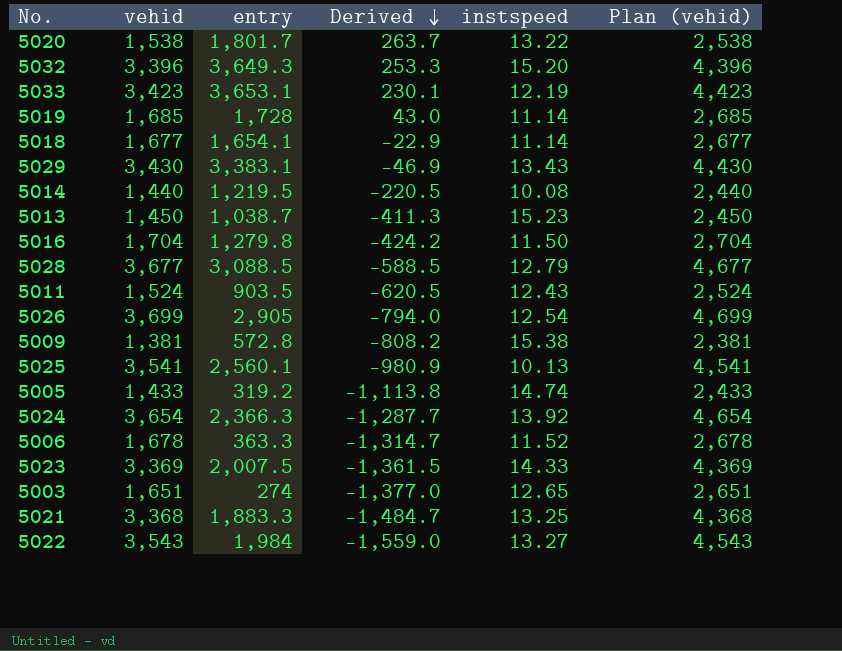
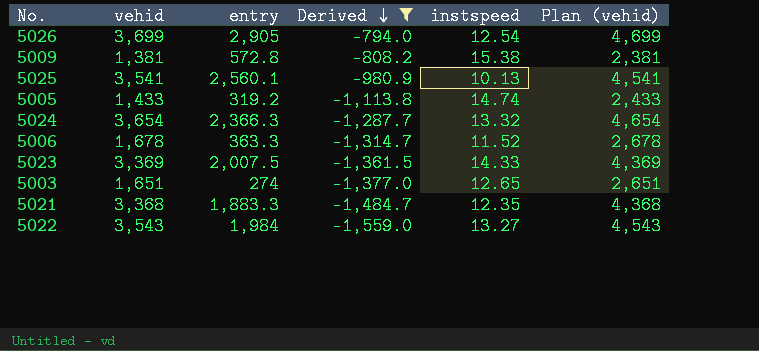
filter: none -> Derived <= -794.0
5024 | instspeed: 13.92 -> 13.32
5021 | instspeed: 13.25 -> 12.35

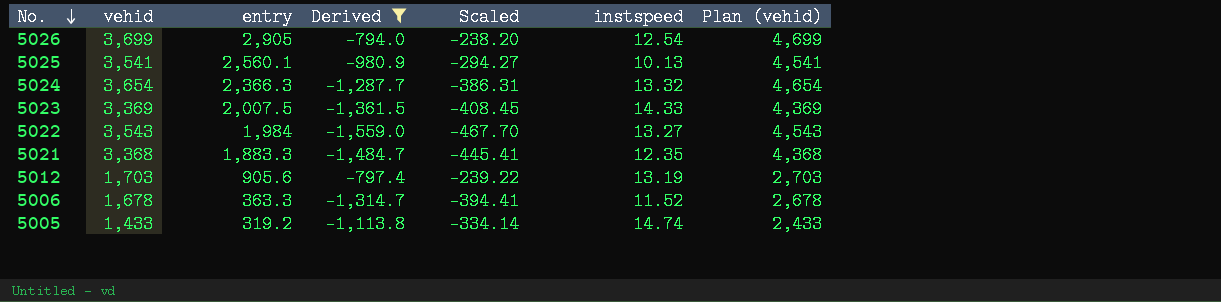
row order: Derived descending -> No. descending
column Scaled | formula: none -> [Derived] * 0.3
row 5009: 1,381 | 572.8 | -808.2 | 15.38 | 2,381 -> none
row 5003: 1,651 | 274 | -1,377.0 | 12.65 | 2,651 -> none
row 5012: none -> 1,703 | 905.6 | -797.4 | -239.22 | 13.19 | 2,703

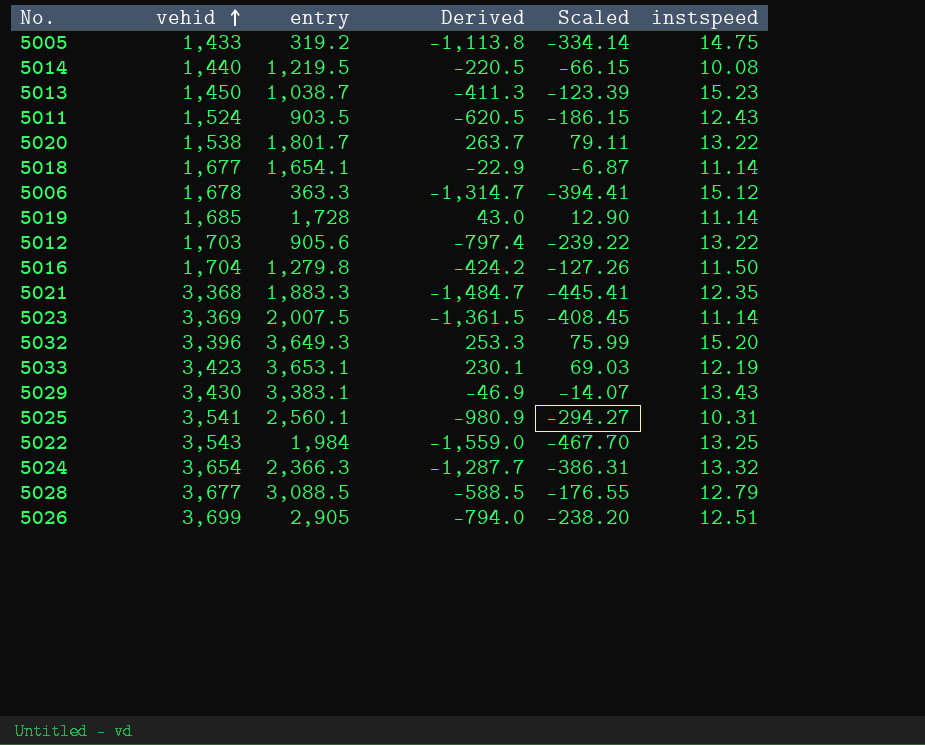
filter: Derived <= -794.0 -> none
row order: No. descending -> vehid ascending
column Plan (vehid) | formula: [vehid] + 1000 -> none
5005 | instspeed: 14.74 -> 14.75
5006 | instspeed: 11.52 -> 15.12
5012 | instspeed: 13.19 -> 13.22
5023 | instspeed: 14.33 -> 11.14
5025 | instspeed: 10.13 -> 10.31
5022 | instspeed: 13.27 -> 13.25
5026 | instspeed: 12.54 -> 12.51

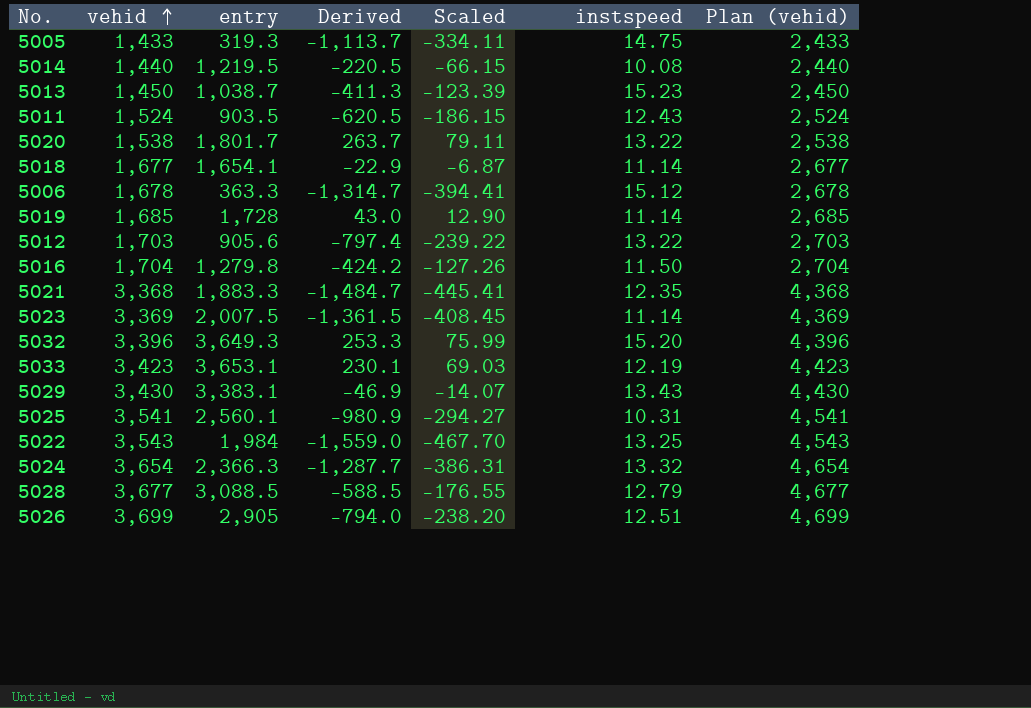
column Plan (vehid) | formula: none -> [vehid] + 1000
5005 | entry: 319.2 -> 319.3
5005 | Derived: -1,113.8 -> -1,113.7
5005 | Scaled: -334.14 -> -334.11

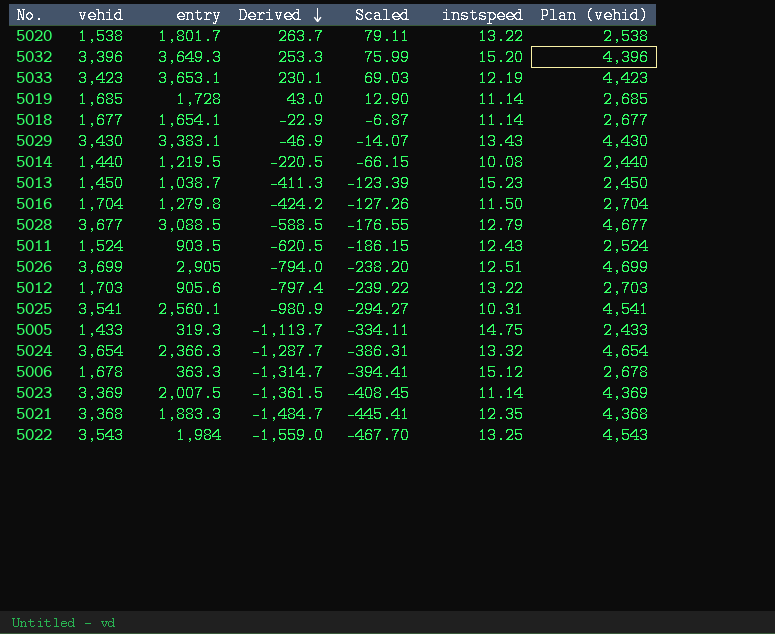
row order: vehid ascending -> Derived descending

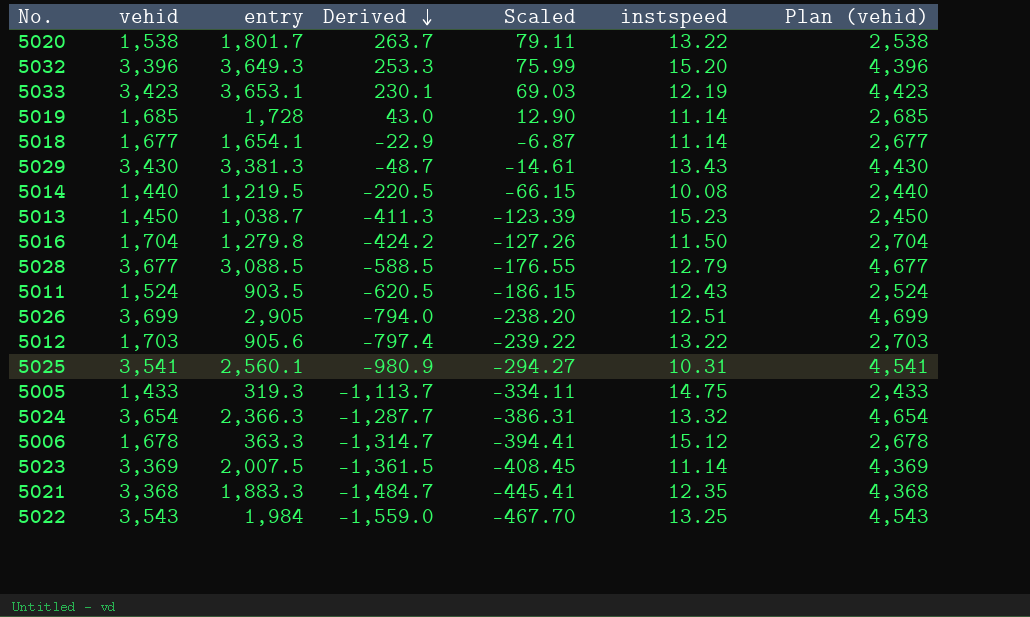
5029 | entry: 3,383.1 -> 3,381.3
5029 | Derived: -46.9 -> -48.7
5029 | Scaled: -14.07 -> -14.61

